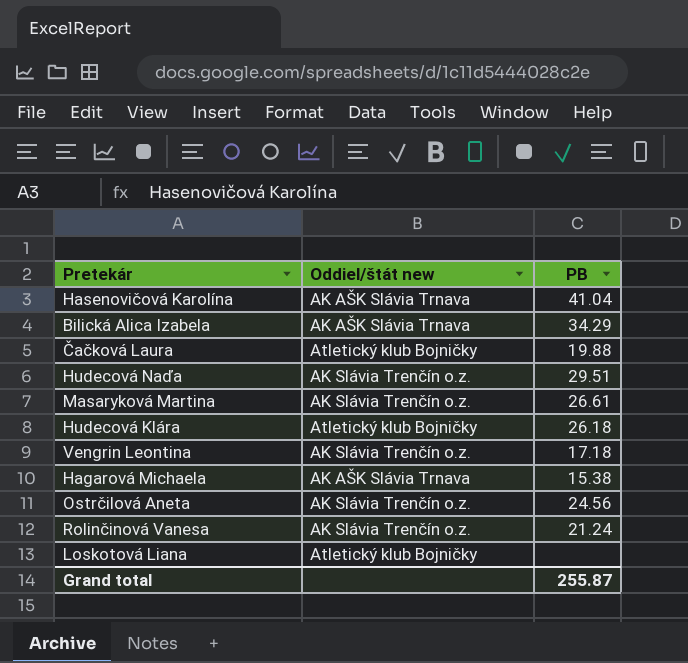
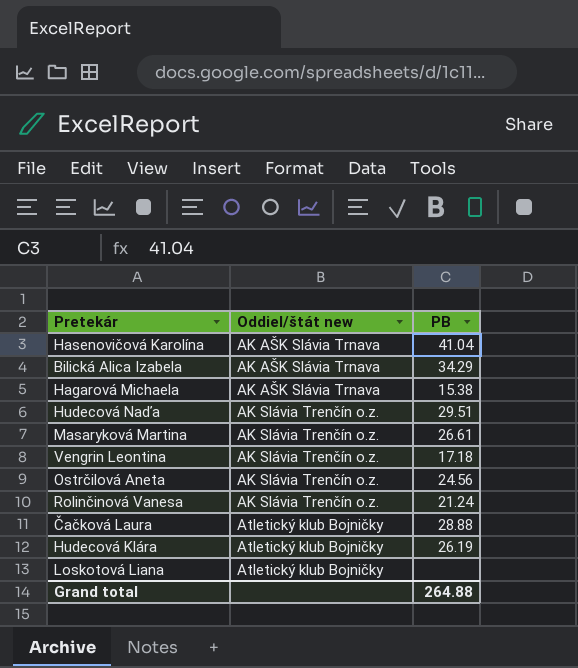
row order: none -> Oddiel/štát new ascending
Čačková Laura | PB: 19.88 -> 28.88
Hudecová Klára | PB: 26.18 -> 26.19
Grand total | PB: 255.87 -> 264.88

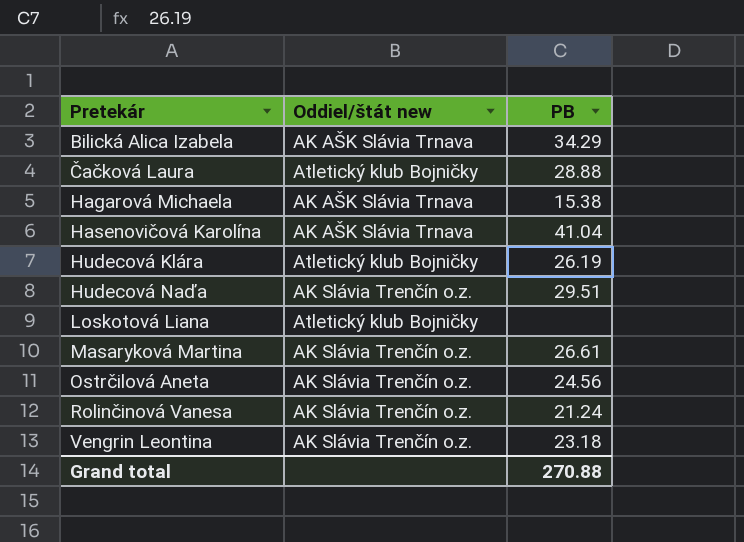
row order: Oddiel/štát new ascending -> Pretekár ascending
Vengrin Leontina | PB: 17.18 -> 23.18
Grand total | PB: 264.88 -> 270.88

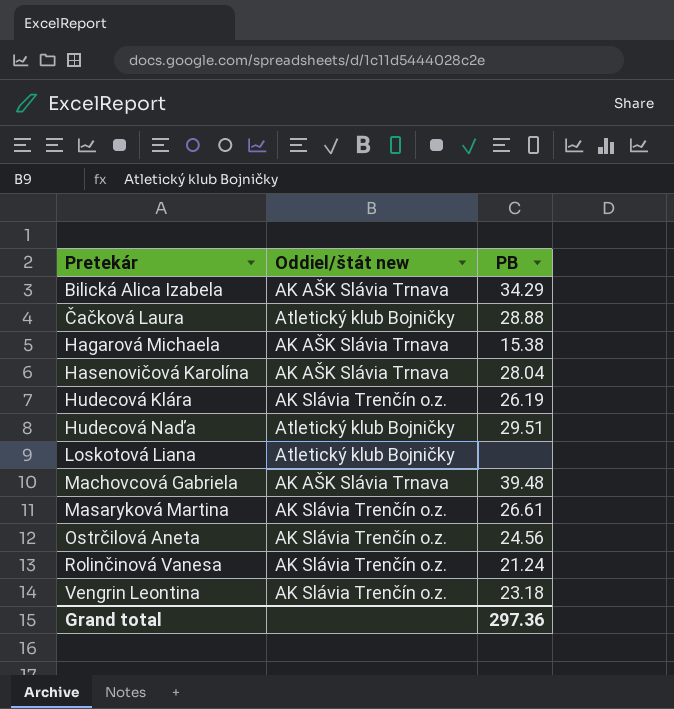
Hasenovičová Karolína | PB: 41.04 -> 28.04
Hudecová Klára | Oddiel/štát new: Atletický klub Bojničky -> AK Slávia Trenčín o.z.
Hudecová Naďa | Oddiel/štát new: AK Slávia Trenčín o.z. -> Atletický klub Bojničky
row Machovcová Gabriela: none -> AK AŠK Slávia Trnava | 39.48
Grand total | PB: 270.88 -> 297.36

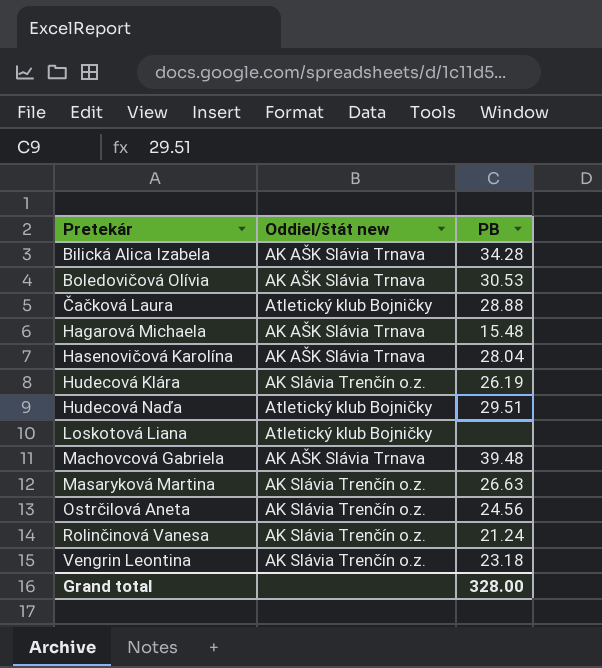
Bilická Alica Izabela | PB: 34.29 -> 34.28
row Boledovičová Olívia: none -> AK AŠK Slávia Trnava | 30.53
Hagarová Michaela | PB: 15.38 -> 15.48
Masaryková Martina | PB: 26.61 -> 26.63
Grand total | PB: 297.36 -> 328.00

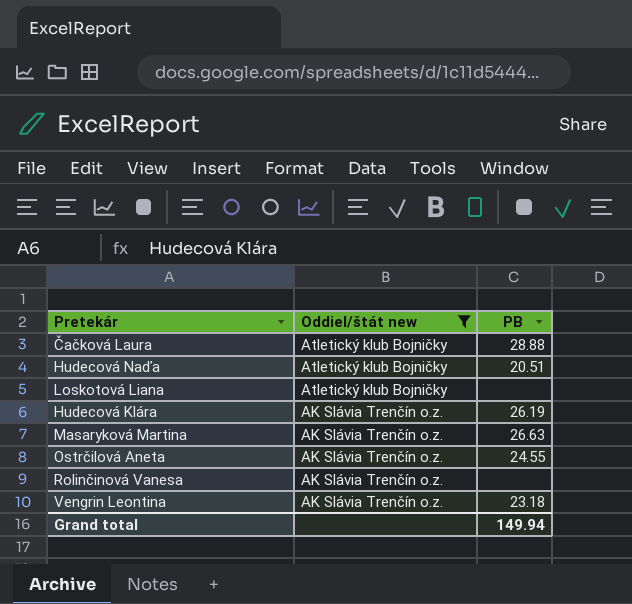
filter: none -> Oddiel/štát new != AK AŠK Slávia Trnava
row order: Pretekár ascending -> Oddiel/štát new descending
Hudecová Naďa | PB: 29.51 -> 20.51
Ostrčilová Aneta | PB: 24.56 -> 24.55
Rolinčinová Vanesa | PB: 21.24 -> none
Grand total | PB: 328.00 -> 149.94

